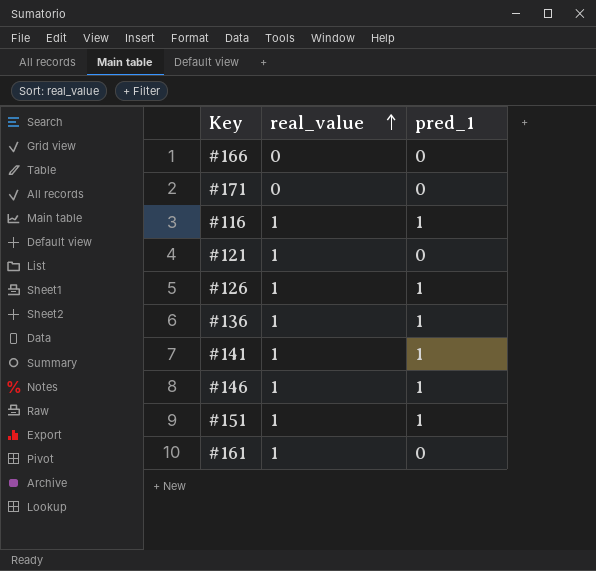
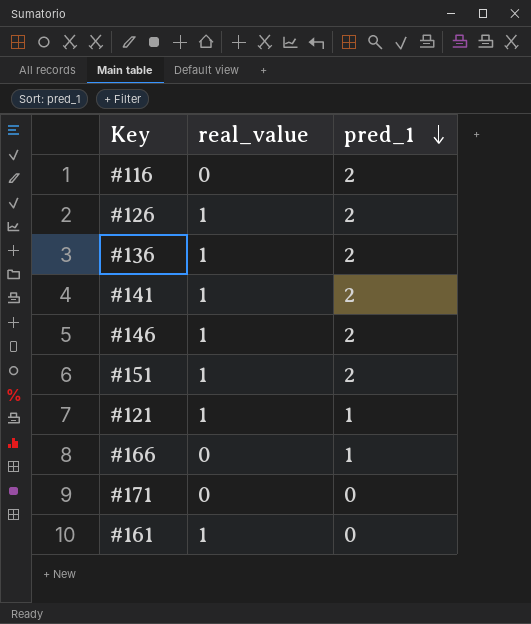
row order: real_value ascending -> pred_1 descending
#116 | real_value: 1 -> 0
#116 | pred_1: 1 -> 2
#126 | pred_1: 1 -> 2
#136 | pred_1: 1 -> 2
#141 | pred_1: 1 -> 2
#146 | pred_1: 1 -> 2
#151 | pred_1: 1 -> 2
#121 | pred_1: 0 -> 1
#166 | pred_1: 0 -> 1

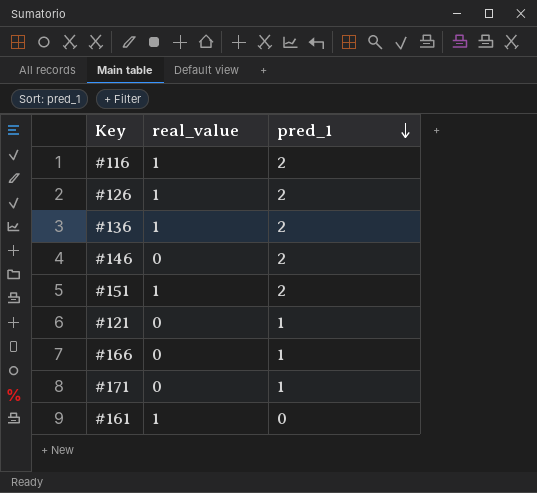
row #141: 1 | 2 -> none
#116 | real_value: 0 -> 1
#146 | real_value: 1 -> 0
#121 | real_value: 1 -> 0
#171 | pred_1: 0 -> 1

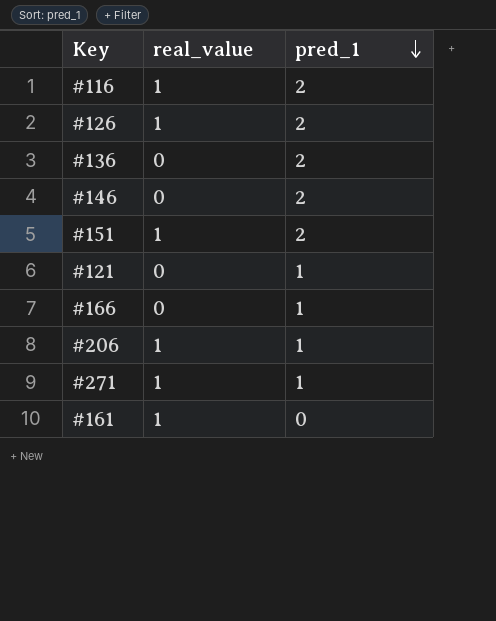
row #171: 0 | 1 -> none
#136 | real_value: 1 -> 0
row #206: none -> 1 | 1
row #271: none -> 1 | 1

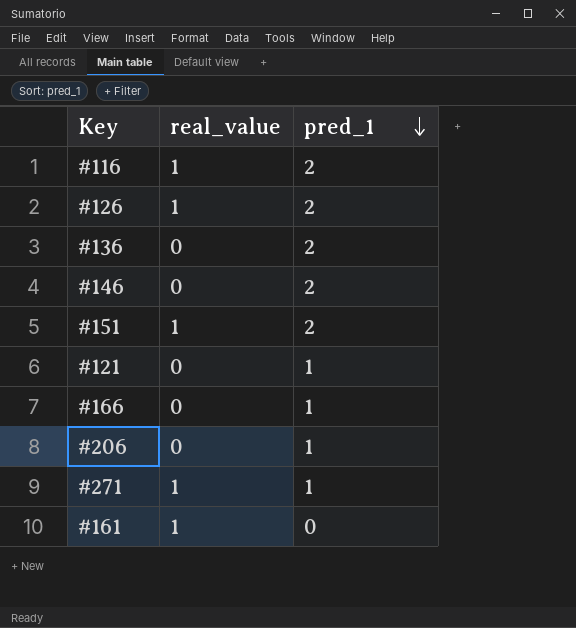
#206 | real_value: 1 -> 0

